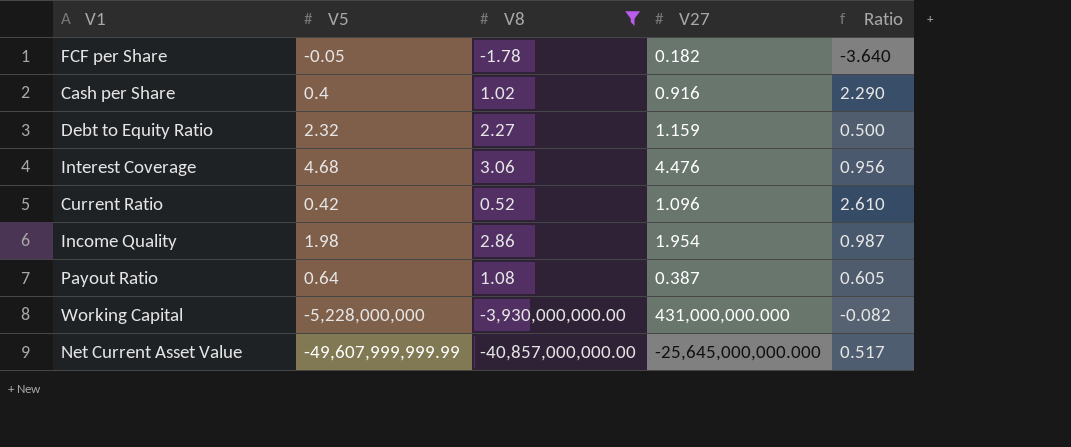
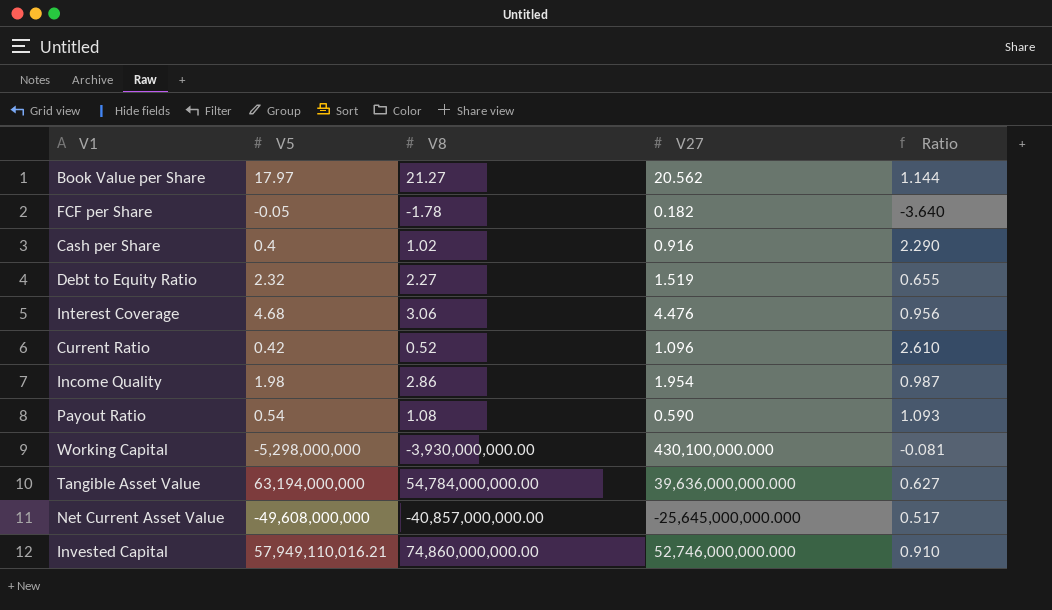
filter: V8 <= 3.06 -> none
Debt to Equity Ratio | V27: 1.159 -> 1.519
Debt to Equity Ratio | Ratio: 0.500 -> 0.655
Payout Ratio | V5: 0.64 -> 0.54
Payout Ratio | V27: 0.387 -> 0.590
Payout Ratio | Ratio: 0.605 -> 1.093
Working Capital | V5: -5,228,000,000 -> -5,298,000,000
Working Capital | V27: 431,000,000.000 -> 430,100,000.000
Working Capital | Ratio: -0.082 -> -0.081
Net Current Asset Value | V5: -49,607,999,999.99 -> -49,608,000,000

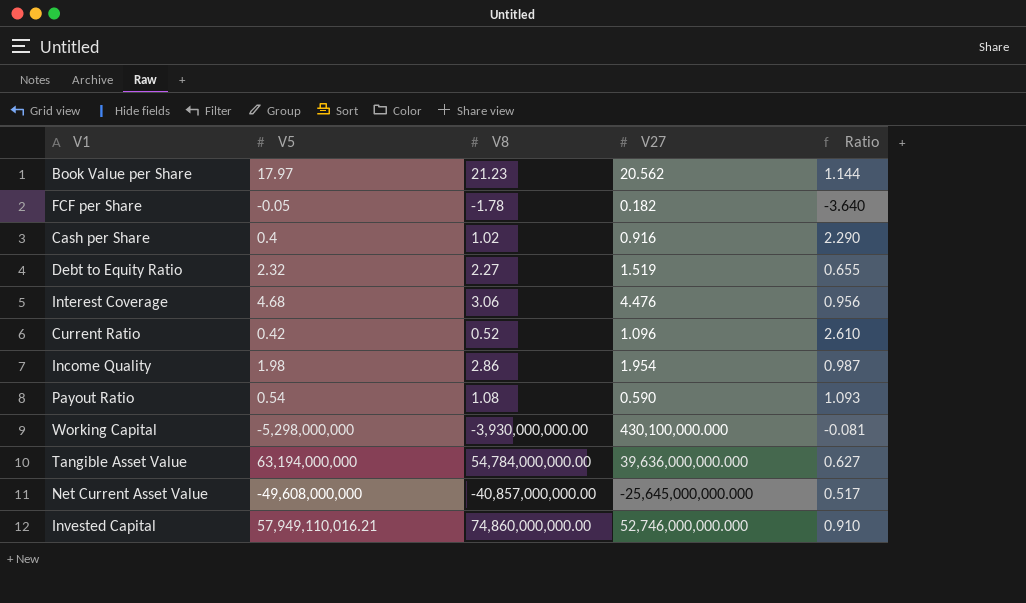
Book Value per Share | V8: 21.27 -> 21.23

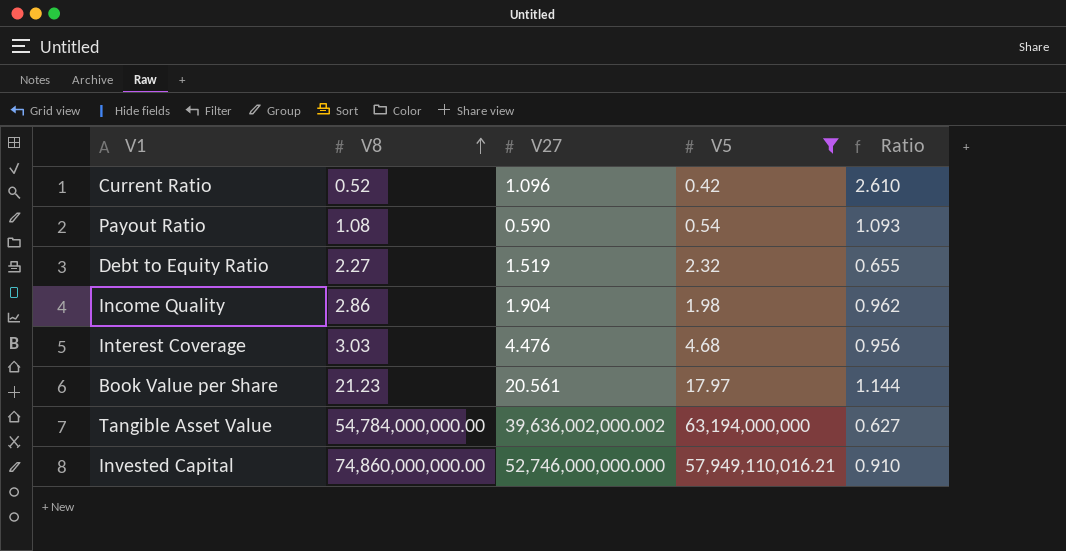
filter: none -> V5 >= 0.42
row order: none -> V8 ascending
column V5 | position: 2 -> 4
Income Quality | V27: 1.954 -> 1.904
Income Quality | Ratio: 0.987 -> 0.962
Interest Coverage | V8: 3.06 -> 3.03
Book Value per Share | V27: 20.562 -> 20.561
Tangible Asset Value | V27: 39,636,000,000.000 -> 39,636,002,000.002

